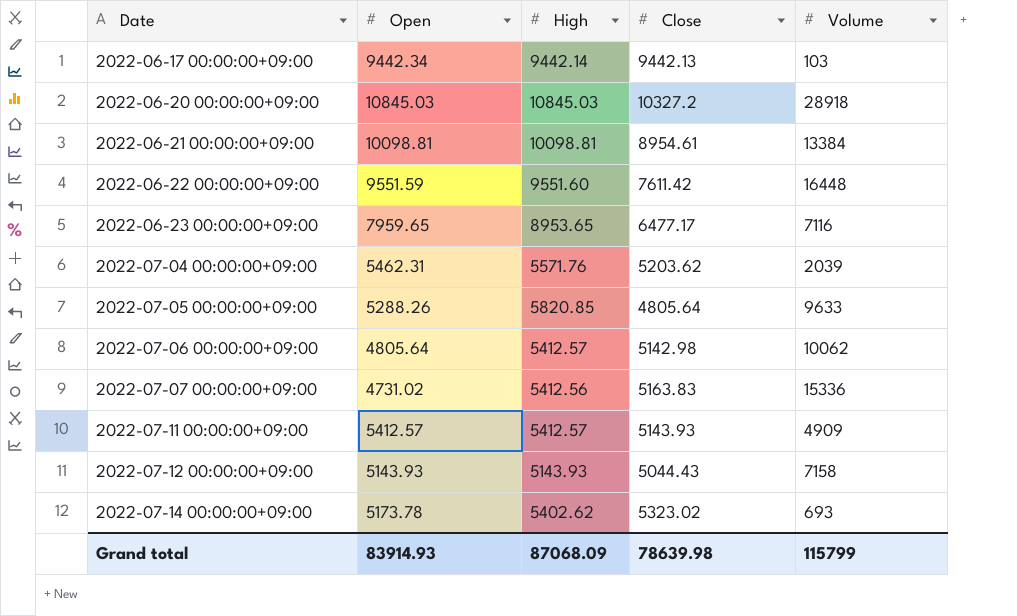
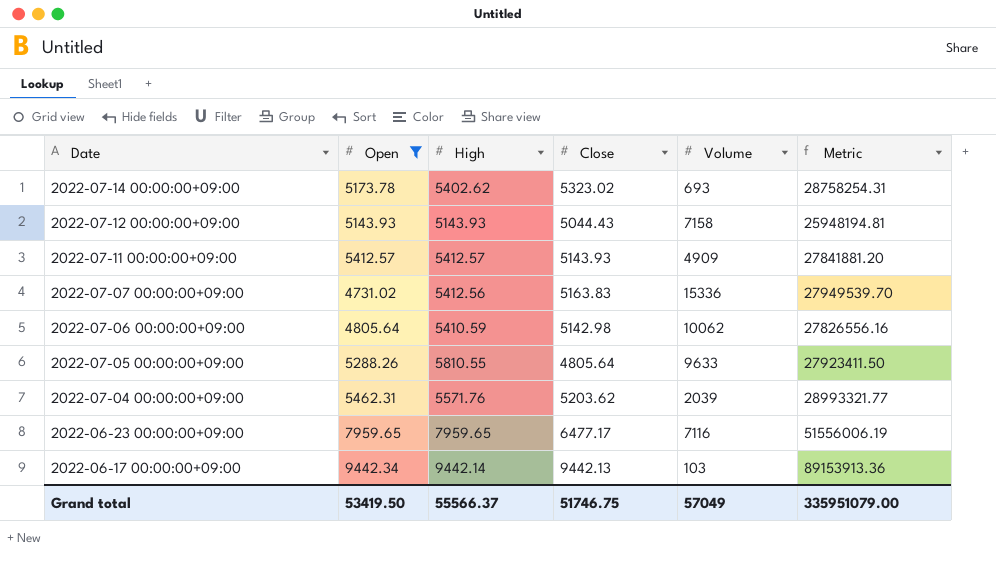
filter: none -> Open <= 9442.34
row order: Date ascending -> Date descending
column Metric | formula: none -> [High] * [Close]
2022-07-06 00:00:00+09:00 | High: 5412.57 -> 5410.59
2022-07-05 00:00:00+09:00 | High: 5820.85 -> 5810.55
2022-06-23 00:00:00+09:00 | High: 8953.65 -> 7959.65
Grand total | Open: 83914.93 -> 53419.50
Grand total | High: 87068.09 -> 55566.37
Grand total | Close: 78639.98 -> 51746.75
Grand total | Volume: 115799 -> 57049

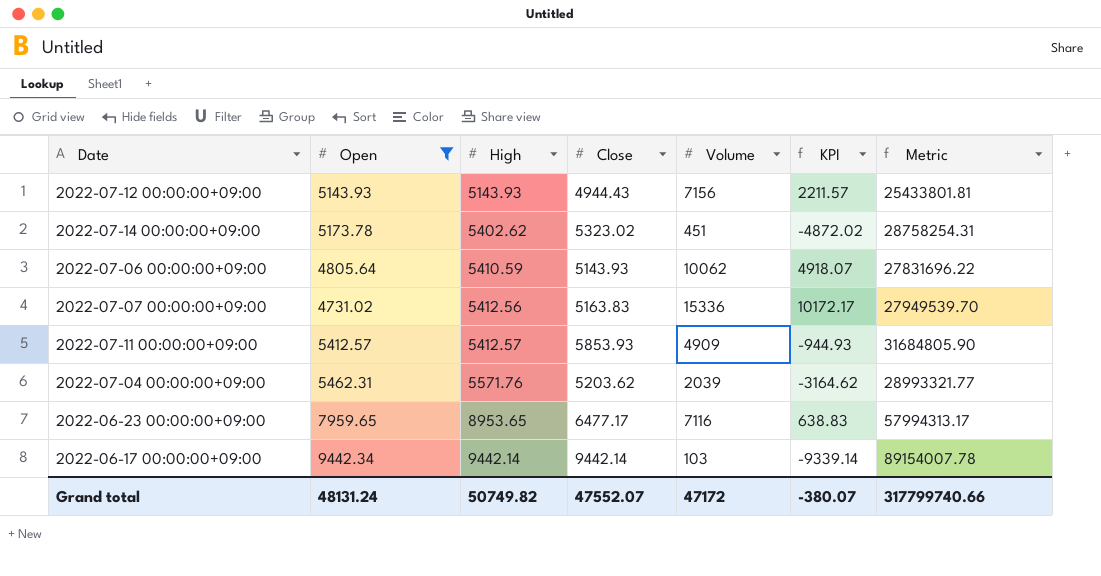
row order: Date descending -> High ascending
column KPI | formula: none -> [Volume] - [Close]
row 2022-07-05 00:00:00+09:00: 5288.26 | 5810.55 | 4805.64 | 9633 | 27923411.50 -> none
2022-07-12 00:00:00+09:00 | Close: 5044.43 -> 4944.43
2022-07-12 00:00:00+09:00 | Volume: 7158 -> 7156
2022-07-12 00:00:00+09:00 | Metric: 25948194.81 -> 25433801.81
2022-07-14 00:00:00+09:00 | Volume: 693 -> 451
2022-07-06 00:00:00+09:00 | Close: 5142.98 -> 5143.93
2022-07-06 00:00:00+09:00 | Metric: 27826556.16 -> 27831696.22
2022-07-11 00:00:00+09:00 | Close: 5143.93 -> 5853.93
2022-07-11 00:00:00+09:00 | Metric: 27841881.20 -> 31684805.90
2022-06-23 00:00:00+09:00 | High: 7959.65 -> 8953.65
2022-06-23 00:00:00+09:00 | Metric: 51556006.19 -> 57994313.17
2022-06-17 00:00:00+09:00 | Close: 9442.13 -> 9442.14
2022-06-17 00:00:00+09:00 | Metric: 89153913.36 -> 89154007.78
Grand total | Open: 53419.50 -> 48131.24
Grand total | High: 55566.37 -> 50749.82
Grand total | Close: 51746.75 -> 47552.07
Grand total | Volume: 57049 -> 47172
Grand total | Metric: 335951079.00 -> 317799740.66

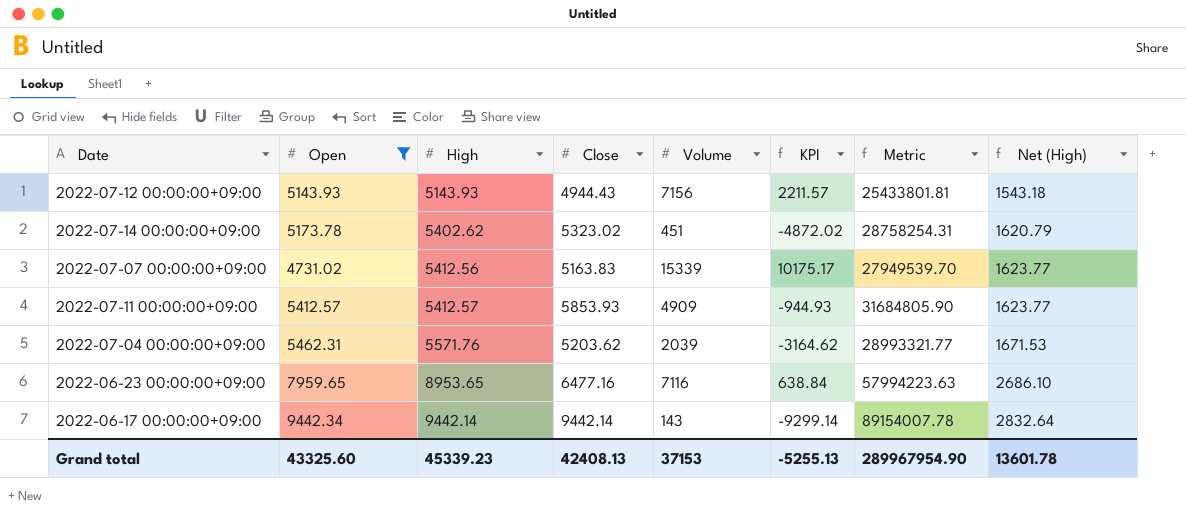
column Net (High) | formula: none -> [High] * 0.3
row 2022-07-06 00:00:00+09:00: 4805.64 | 5410.59 | 5143.93 | 10062 | 4918.07 | 27831696.22 -> none
2022-07-07 00:00:00+09:00 | Volume: 15336 -> 15339
2022-07-07 00:00:00+09:00 | KPI: 10172.17 -> 10175.17
2022-06-23 00:00:00+09:00 | Close: 6477.17 -> 6477.16
2022-06-23 00:00:00+09:00 | KPI: 638.83 -> 638.84
2022-06-23 00:00:00+09:00 | Metric: 57994313.17 -> 57994223.63
2022-06-17 00:00:00+09:00 | Volume: 103 -> 143
2022-06-17 00:00:00+09:00 | KPI: -9339.14 -> -9299.14
Grand total | Open: 48131.24 -> 43325.60
Grand total | High: 50749.82 -> 45339.23
Grand total | Close: 47552.07 -> 42408.13
Grand total | Volume: 47172 -> 37153
Grand total | KPI: -380.07 -> -5255.13
Grand total | Metric: 317799740.66 -> 289967954.90

